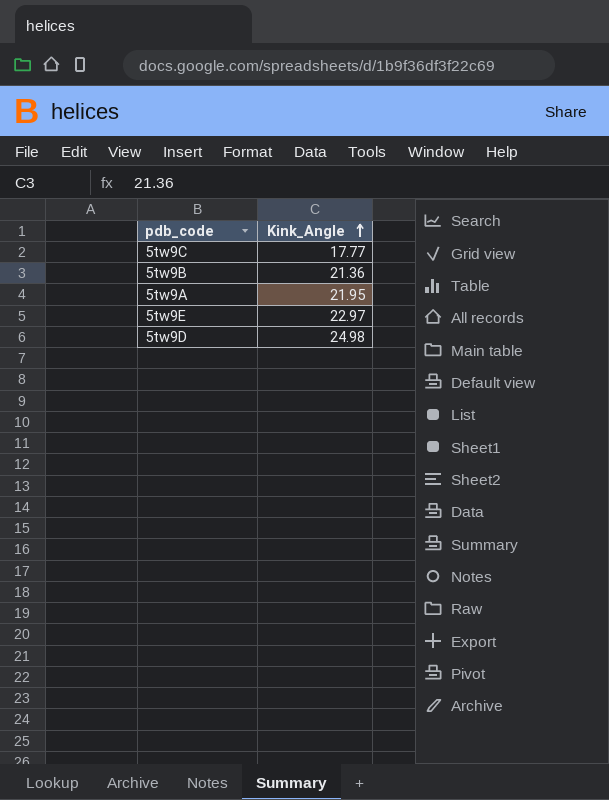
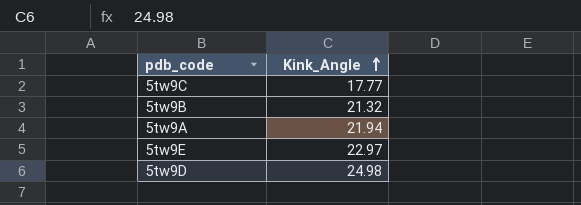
5tw9B | Kink_Angle: 21.36 -> 21.32
5tw9A | Kink_Angle: 21.95 -> 21.94

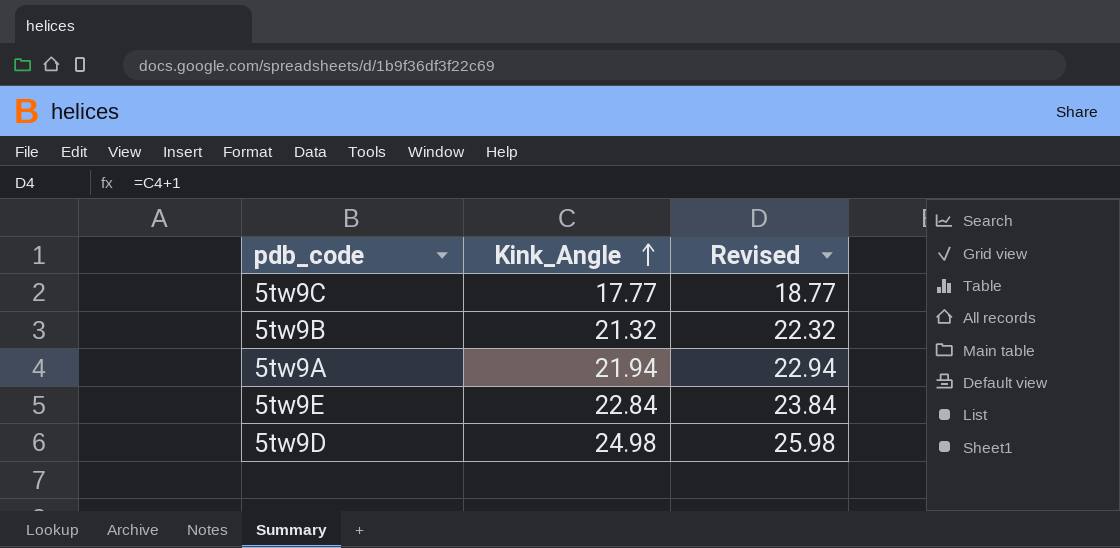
column Revised | formula: none -> [Kink_Angle] + 1
5tw9E | Kink_Angle: 22.97 -> 22.84

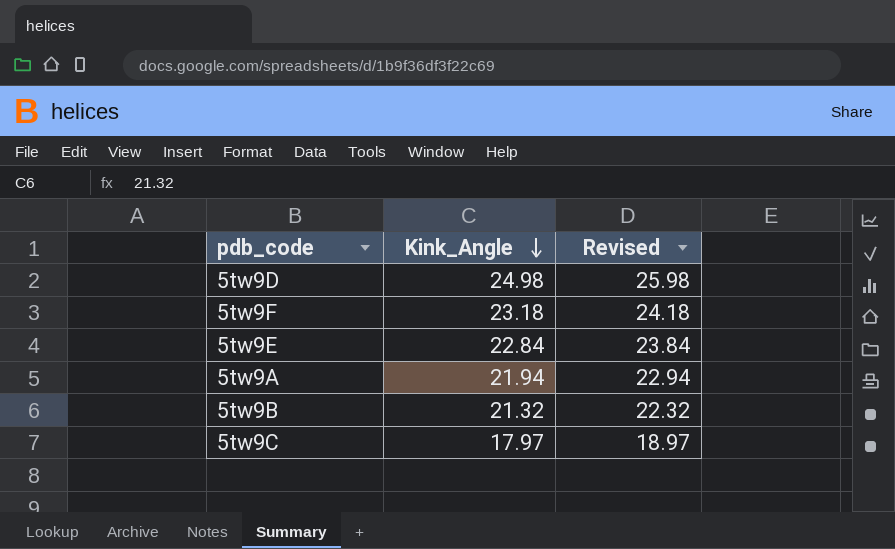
row order: Kink_Angle ascending -> Kink_Angle descending
row 5tw9F: none -> 23.18 | 24.18
5tw9C | Kink_Angle: 17.77 -> 17.97
5tw9C | Revised: 18.77 -> 18.97

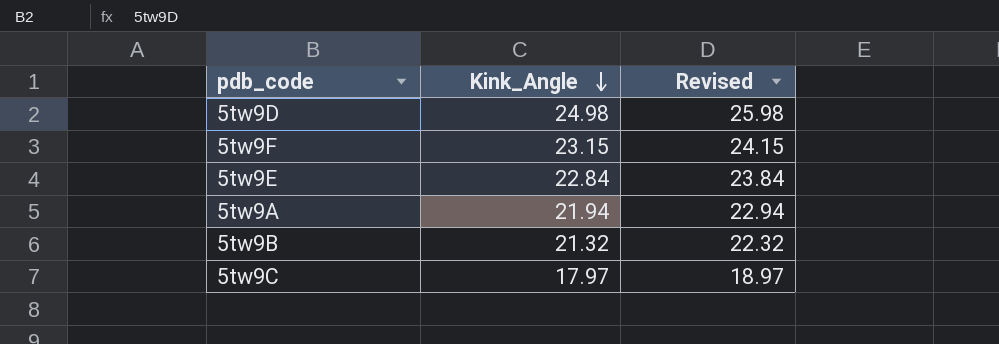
5tw9F | Kink_Angle: 23.18 -> 23.15
5tw9F | Revised: 24.18 -> 24.15

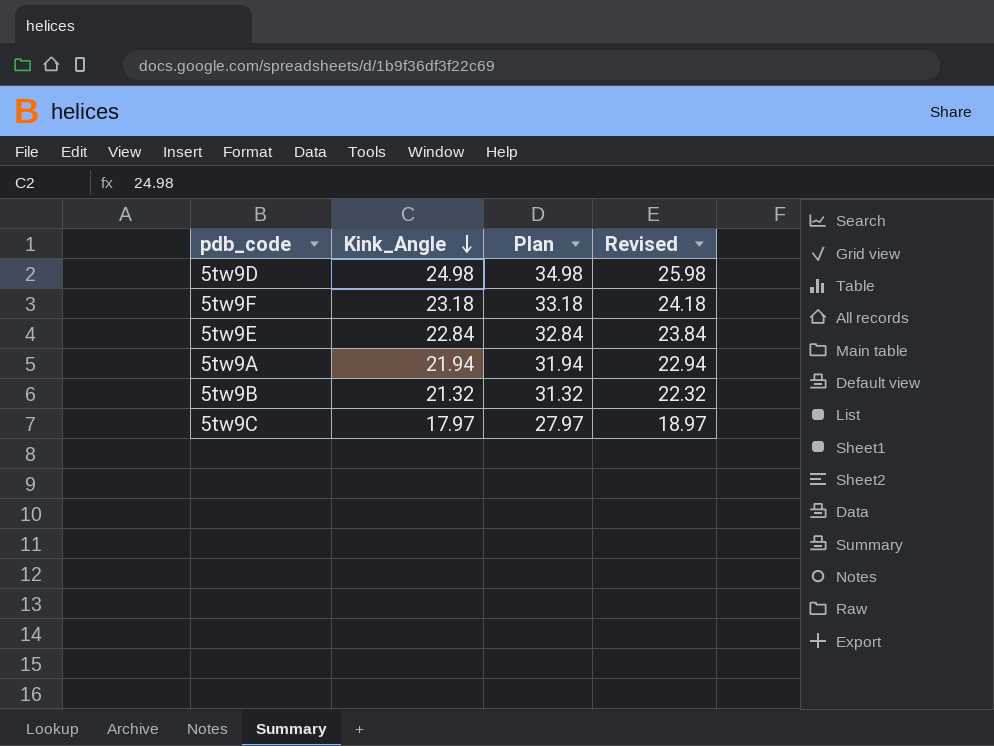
column Plan | formula: none -> [Kink_Angle] + 10
5tw9F | Kink_Angle: 23.15 -> 23.18
5tw9F | Revised: 24.15 -> 24.18

